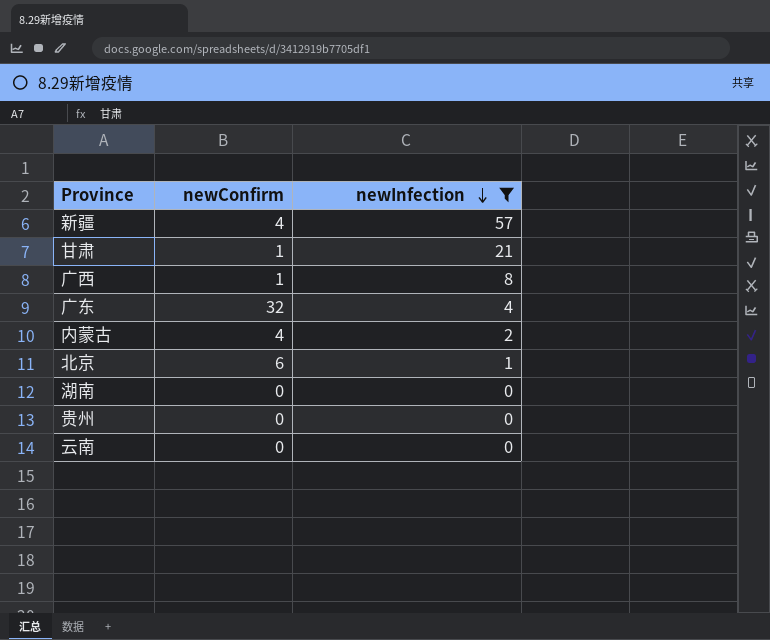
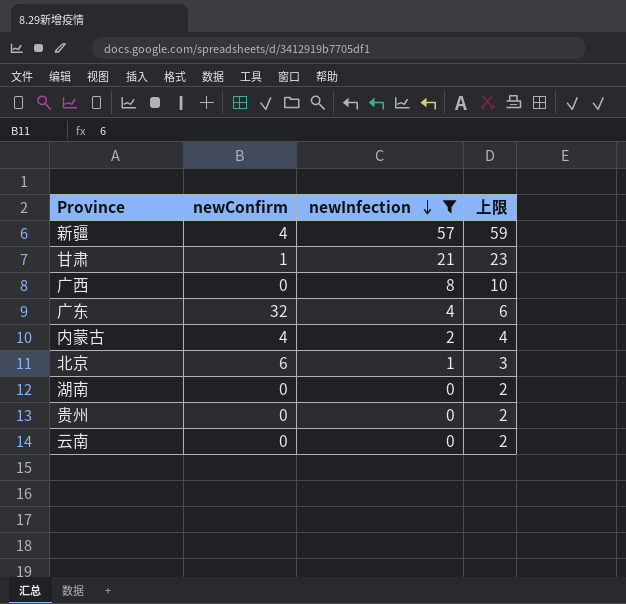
column 上限 | formula: none -> [newInfection] + 2
广西 | newConfirm: 1 -> 0

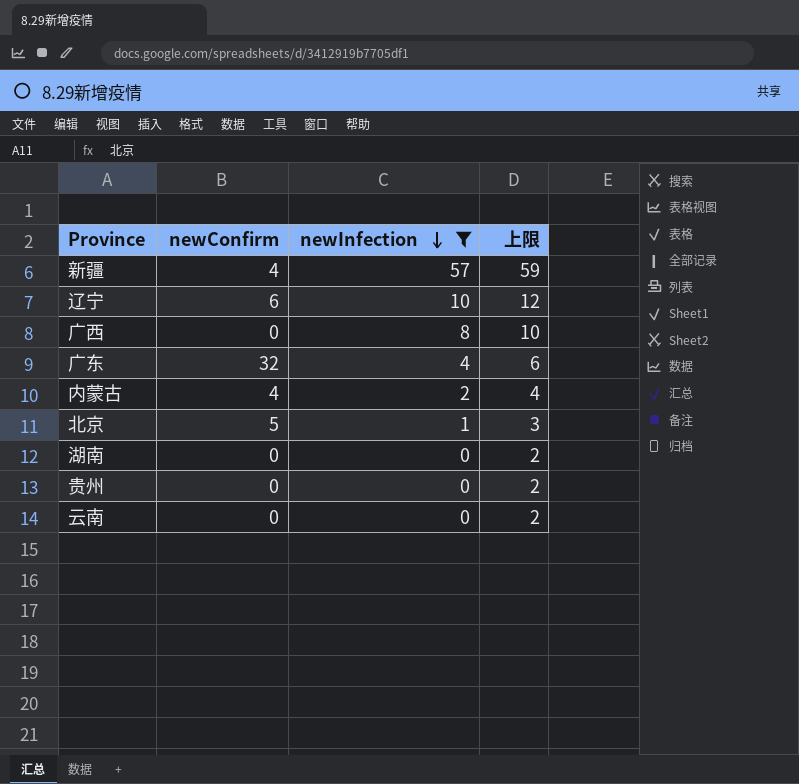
row 甘肃: 1 | 21 | 23 -> none
row 辽宁: none -> 6 | 10 | 12
北京 | newConfirm: 6 -> 5

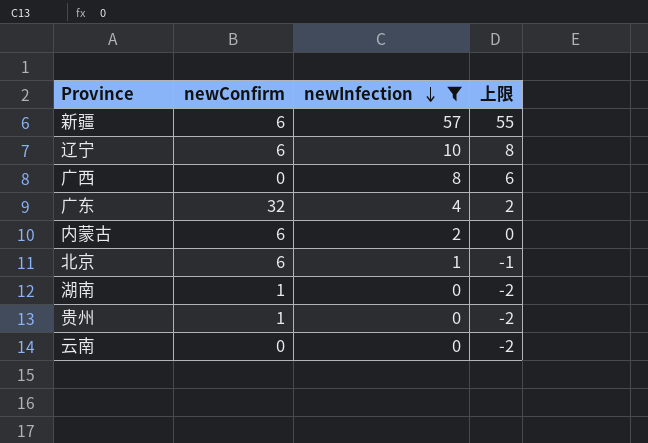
column 上限 | formula: [newInfection] + 2 -> [newInfection] - 2
新疆 | newConfirm: 4 -> 6
内蒙古 | newConfirm: 4 -> 6
北京 | newConfirm: 5 -> 6
湖南 | newConfirm: 0 -> 1
贵州 | newConfirm: 0 -> 1

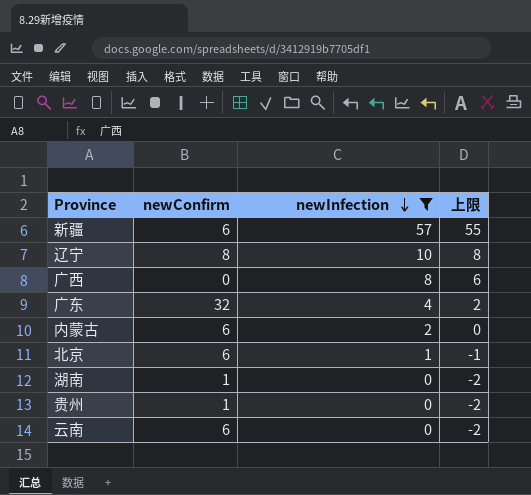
辽宁 | newConfirm: 6 -> 8
云南 | newConfirm: 0 -> 6

